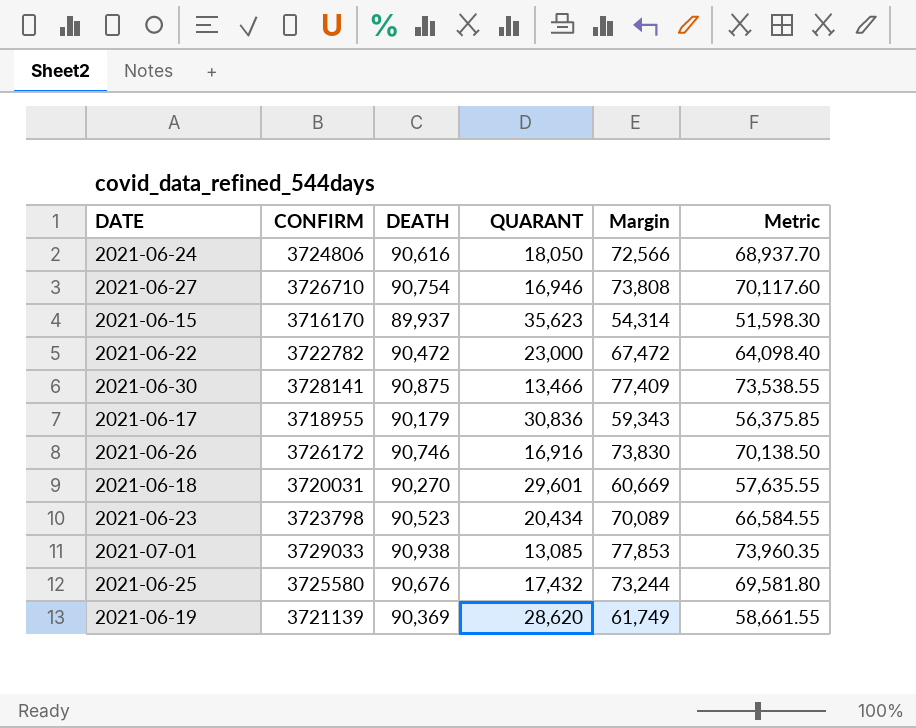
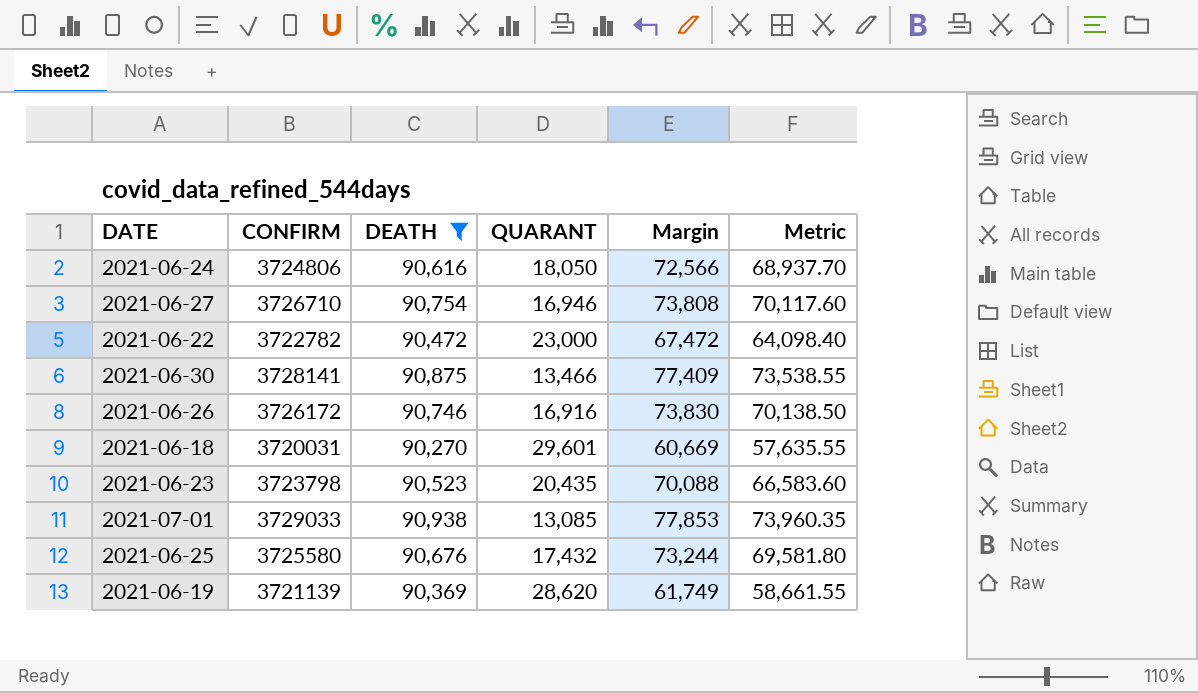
filter: none -> DEATH >= 90,270
2021-06-23 | QUARANT: 20,434 -> 20,435
2021-06-23 | Margin: 70,089 -> 70,088
2021-06-23 | Metric: 66,584.55 -> 66,583.60

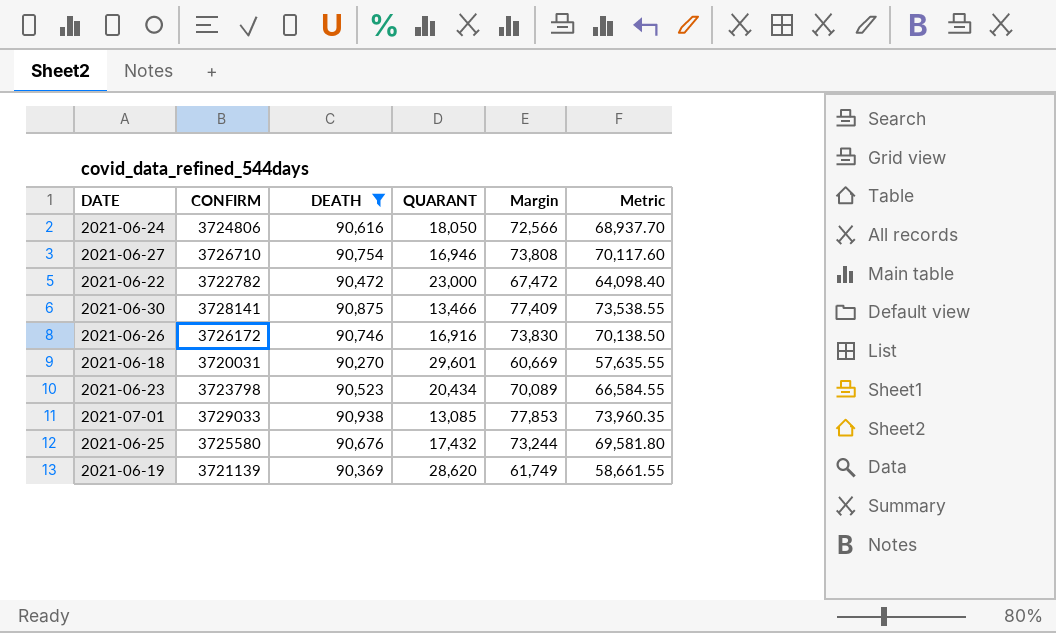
2021-06-23 | QUARANT: 20,435 -> 20,434
2021-06-23 | Margin: 70,088 -> 70,089
2021-06-23 | Metric: 66,583.60 -> 66,584.55

